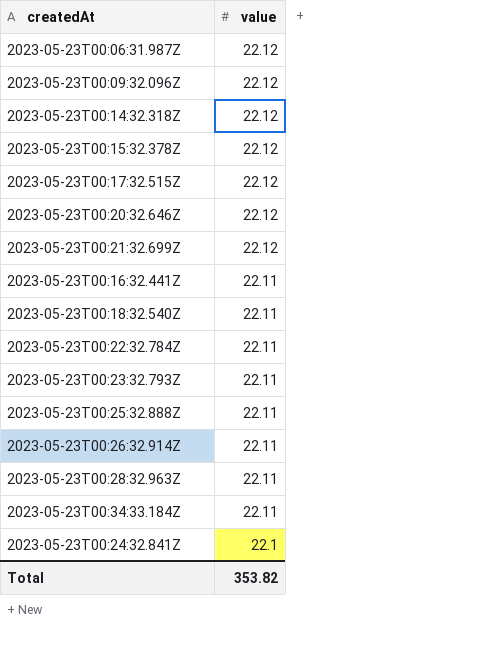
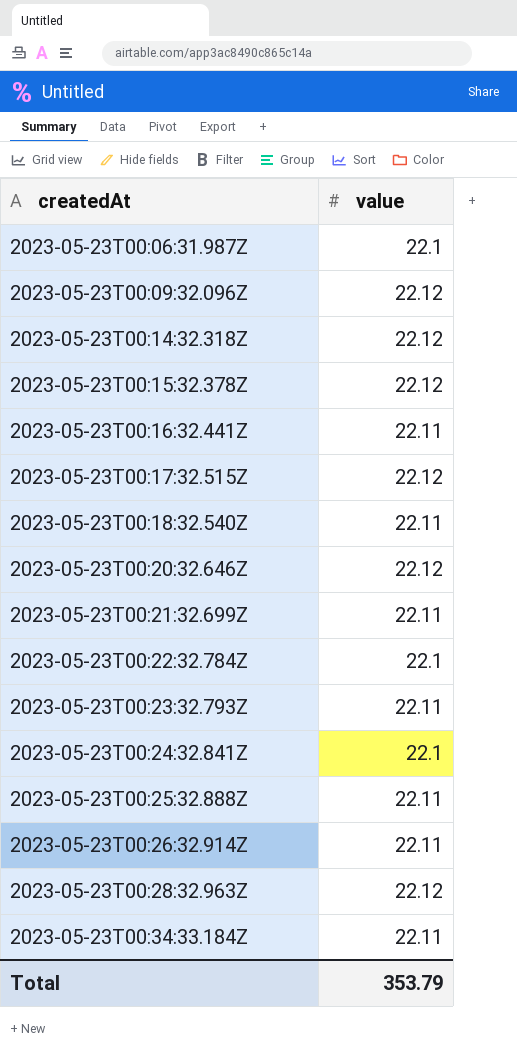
row order: value descending -> createdAt ascending
2023-05-23T00:06:31.987Z | value: 22.12 -> 22.1
2023-05-23T00:21:32.699Z | value: 22.12 -> 22.11
2023-05-23T00:22:32.784Z | value: 22.11 -> 22.1
2023-05-23T00:28:32.963Z | value: 22.11 -> 22.12
Total | value: 353.82 -> 353.79

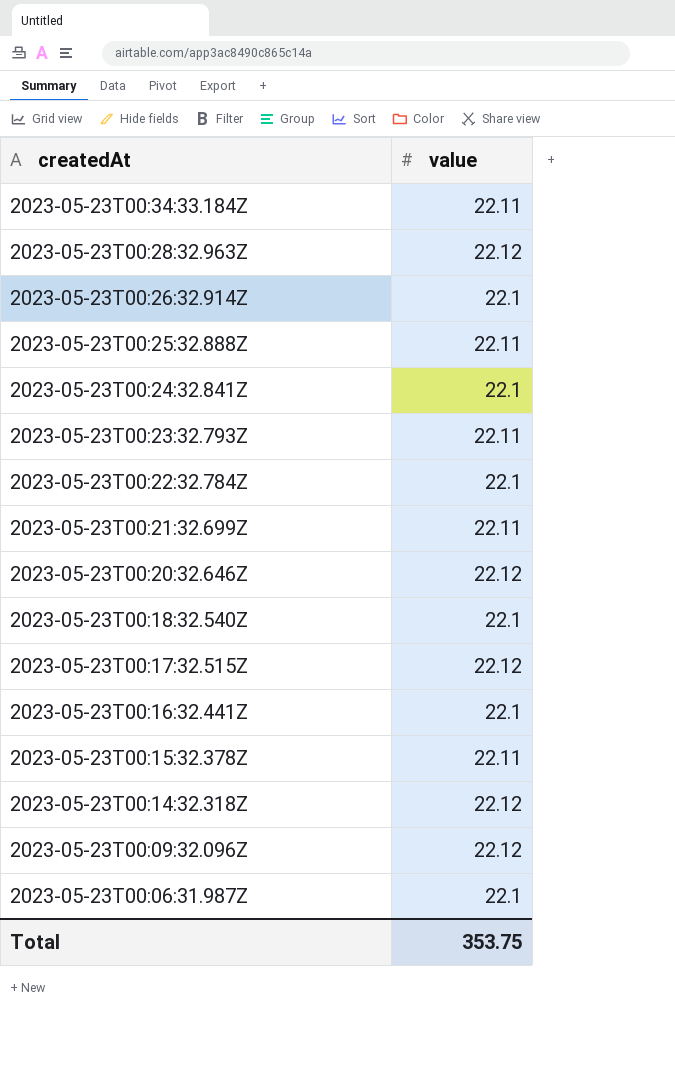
row order: createdAt ascending -> createdAt descending
2023-05-23T00:26:32.914Z | value: 22.11 -> 22.1
2023-05-23T00:18:32.540Z | value: 22.11 -> 22.1
2023-05-23T00:16:32.441Z | value: 22.11 -> 22.1
2023-05-23T00:15:32.378Z | value: 22.12 -> 22.11
Total | value: 353.79 -> 353.75

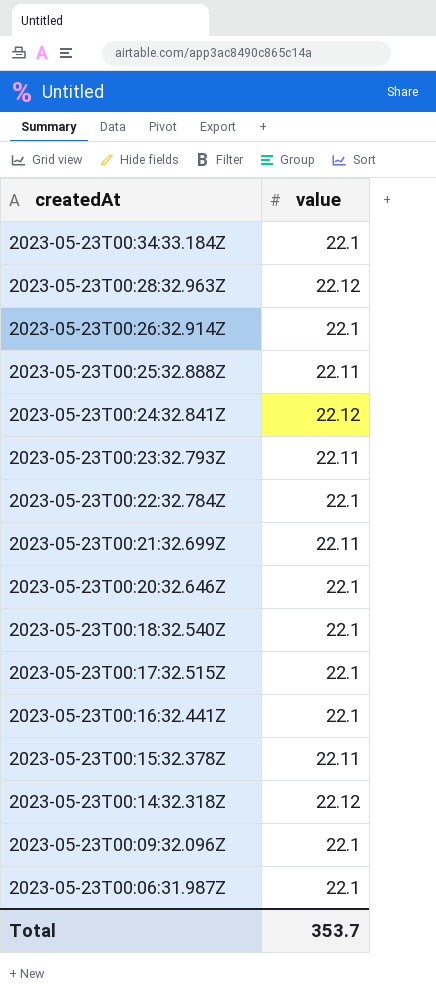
2023-05-23T00:34:33.184Z | value: 22.11 -> 22.1
2023-05-23T00:24:32.841Z | value: 22.1 -> 22.12
2023-05-23T00:20:32.646Z | value: 22.12 -> 22.1
2023-05-23T00:17:32.515Z | value: 22.12 -> 22.1
2023-05-23T00:09:32.096Z | value: 22.12 -> 22.1
Total | value: 353.75 -> 353.7

